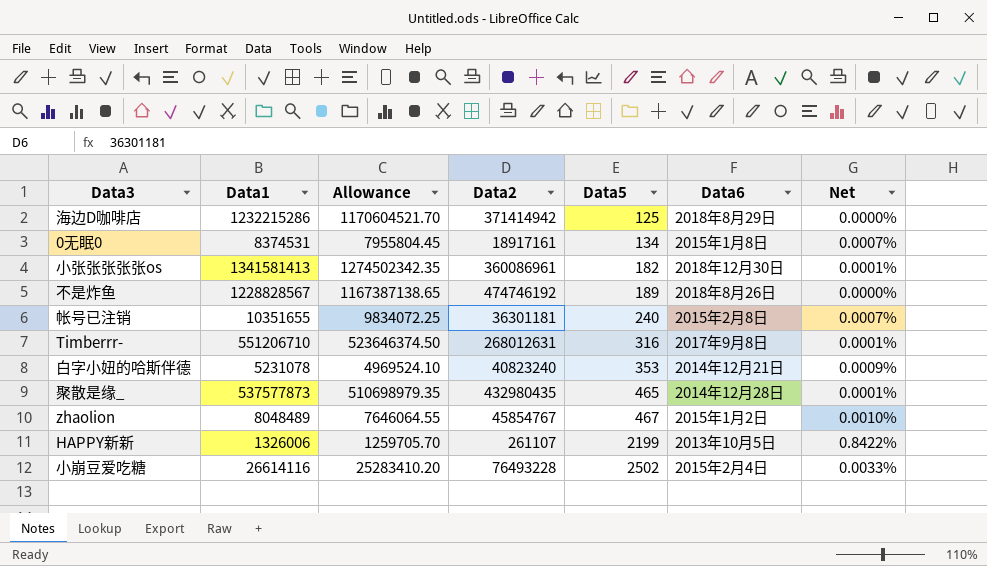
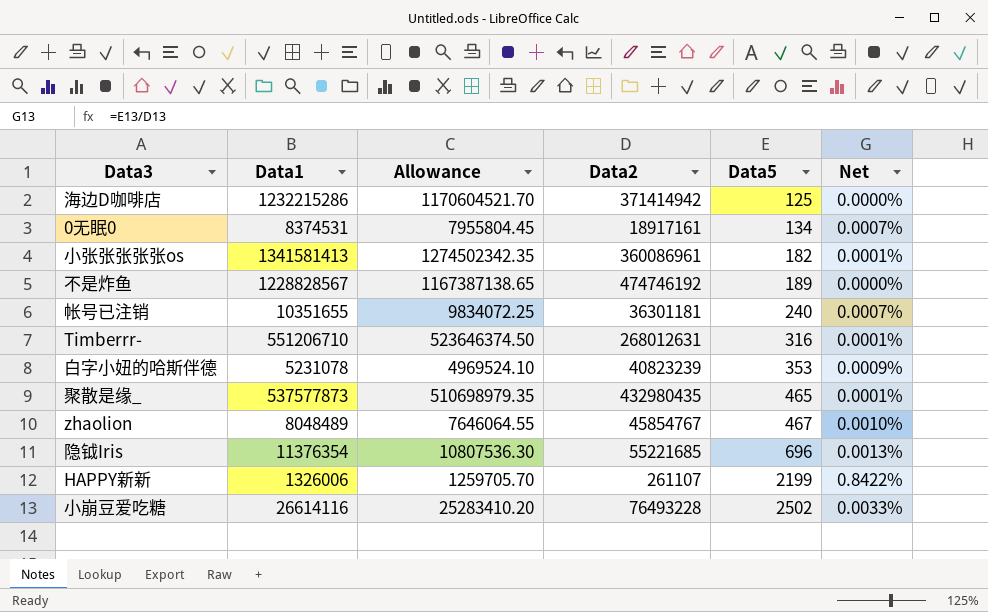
column Data6 | position: 6 -> none
白字小妞的哈斯伴德 | Data2: 40823240 -> 40823239
row 隐钺Iris: none -> 11376354 | 10807536.30 | 55221685 | 696 | 0.0013%

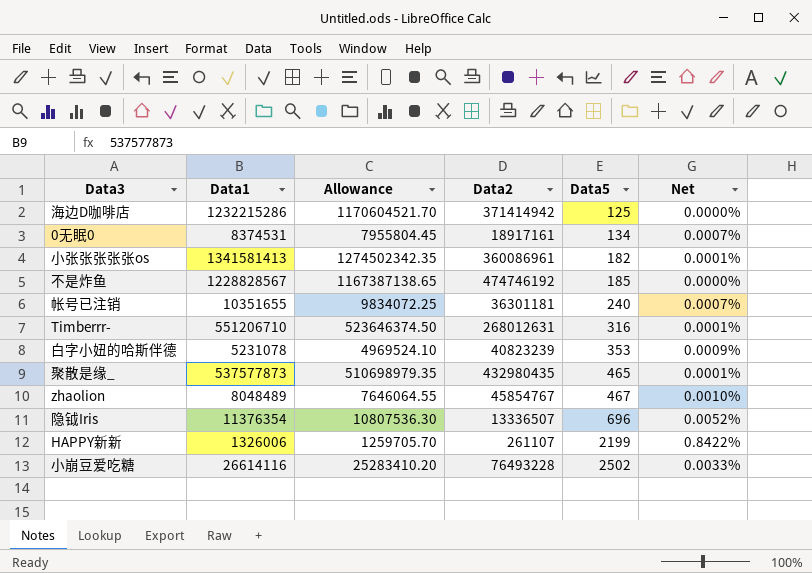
不是炸鱼 | Data5: 189 -> 185
隐钺Iris | Data2: 55221685 -> 13336507
隐钺Iris | Net: 0.0013% -> 0.0052%

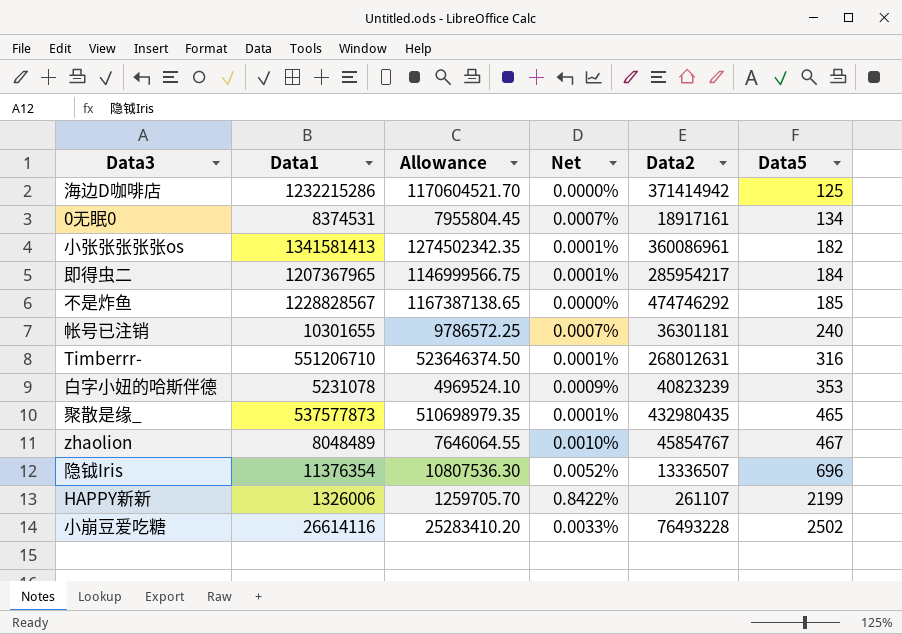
column Net | position: 6 -> 4
row 即得虫二: none -> 1207367965 | 1146999566.75 | 0.0001% | 285954217 | 184
不是炸鱼 | Data2: 474746192 -> 474746292
帐号已注销 | Data1: 10351655 -> 10301655
帐号已注销 | Allowance: 9834072.25 -> 9786572.25

